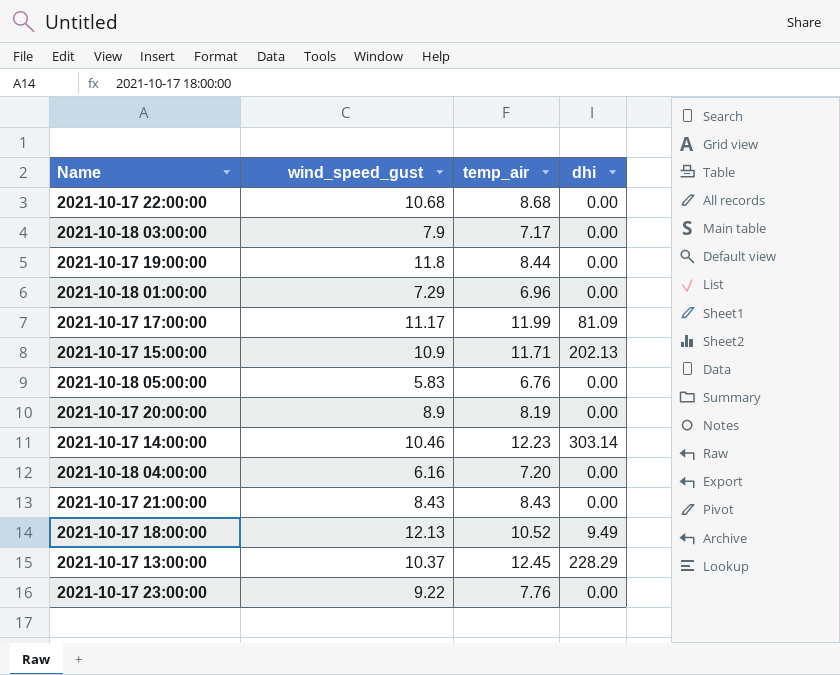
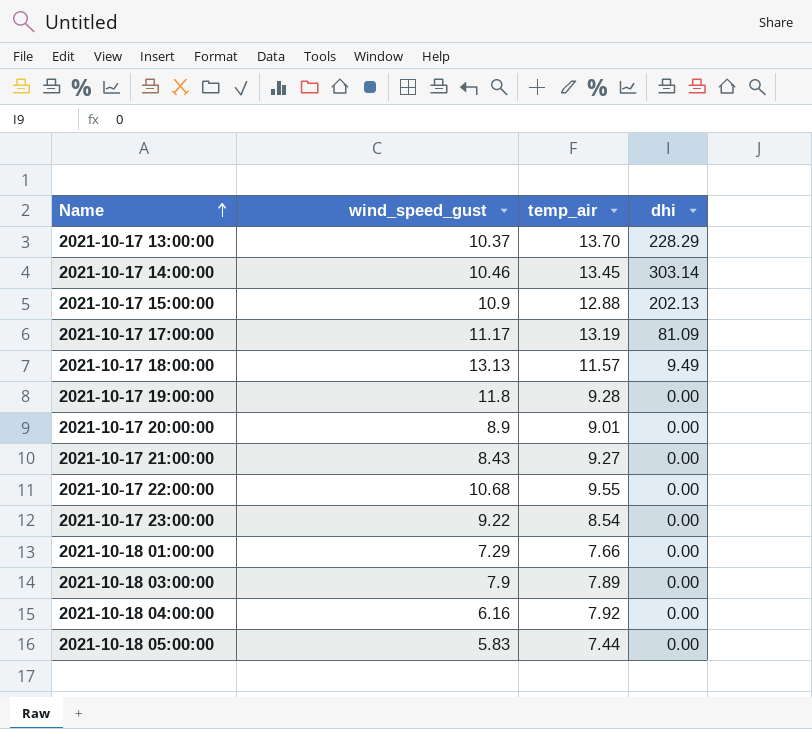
row order: none -> Name ascending
2021-10-17 13:00:00 | temp_air: 12.45 -> 13.70
2021-10-17 14:00:00 | temp_air: 12.23 -> 13.45
2021-10-17 15:00:00 | temp_air: 11.71 -> 12.88
2021-10-17 17:00:00 | temp_air: 11.99 -> 13.19
2021-10-17 18:00:00 | wind_speed_gust: 12.13 -> 13.13
2021-10-17 18:00:00 | temp_air: 10.52 -> 11.57
2021-10-17 19:00:00 | temp_air: 8.44 -> 9.28
2021-10-17 20:00:00 | temp_air: 8.19 -> 9.01
2021-10-17 21:00:00 | temp_air: 8.43 -> 9.27
2021-10-17 22:00:00 | temp_air: 8.68 -> 9.55
2021-10-17 23:00:00 | temp_air: 7.76 -> 8.54
2021-10-18 01:00:00 | temp_air: 6.96 -> 7.66
2021-10-18 03:00:00 | temp_air: 7.17 -> 7.89
2021-10-18 04:00:00 | temp_air: 7.20 -> 7.92
2021-10-18 05:00:00 | temp_air: 6.76 -> 7.44

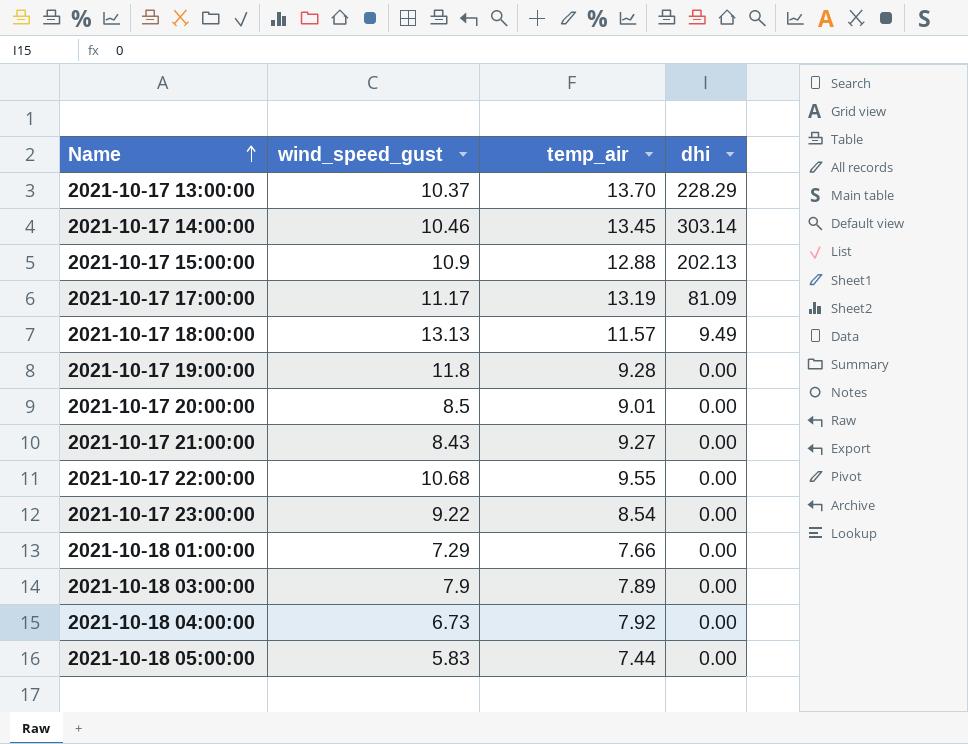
2021-10-17 20:00:00 | wind_speed_gust: 8.9 -> 8.5
2021-10-18 04:00:00 | wind_speed_gust: 6.16 -> 6.73

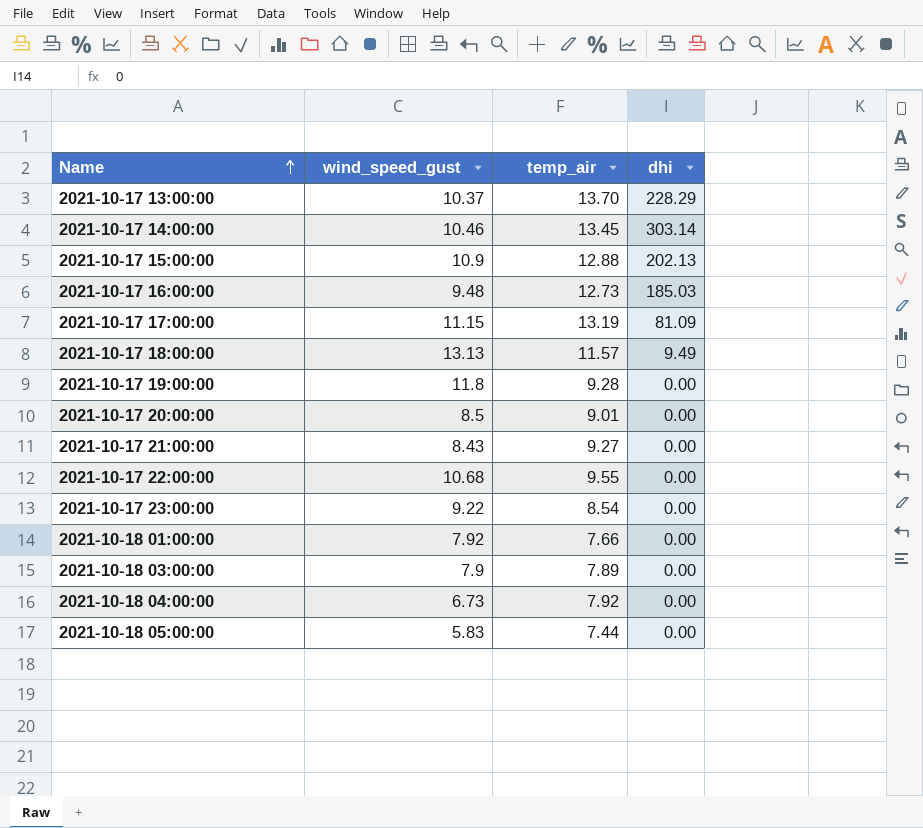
row 2021-10-17 16:00:00: none -> 9.48 | 12.73 | 185.03
2021-10-17 17:00:00 | wind_speed_gust: 11.17 -> 11.15
2021-10-18 01:00:00 | wind_speed_gust: 7.29 -> 7.92

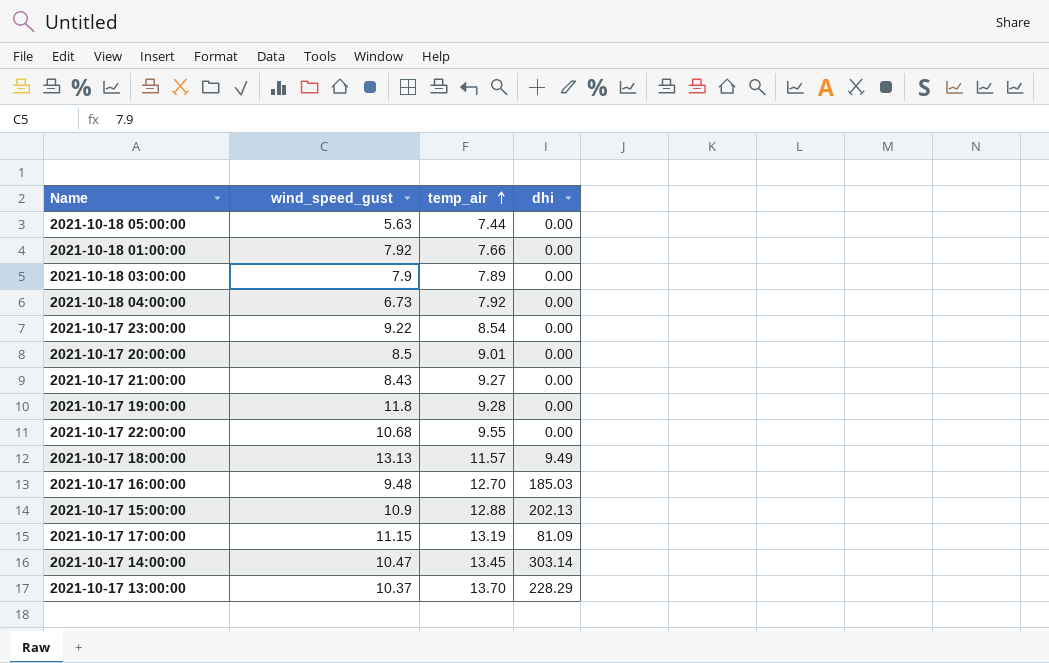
row order: Name ascending -> temp_air ascending
2021-10-18 05:00:00 | wind_speed_gust: 5.83 -> 5.63
2021-10-17 16:00:00 | temp_air: 12.73 -> 12.70
2021-10-17 14:00:00 | wind_speed_gust: 10.46 -> 10.47

